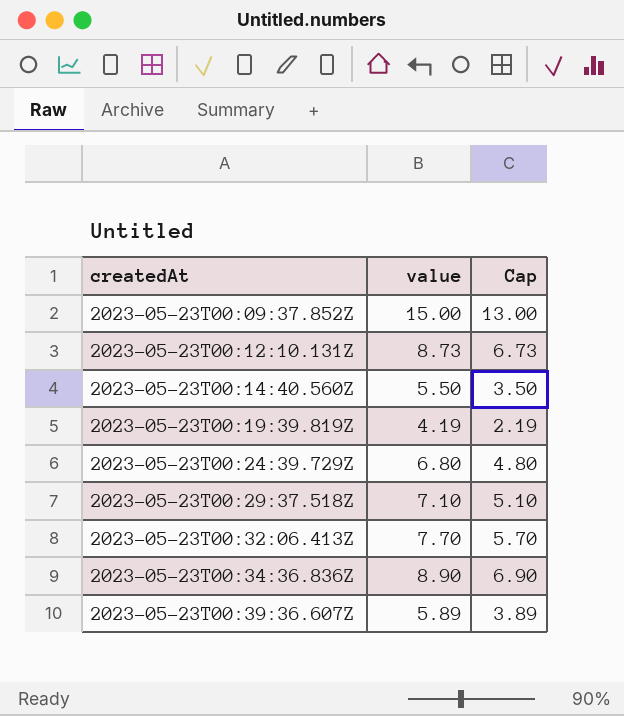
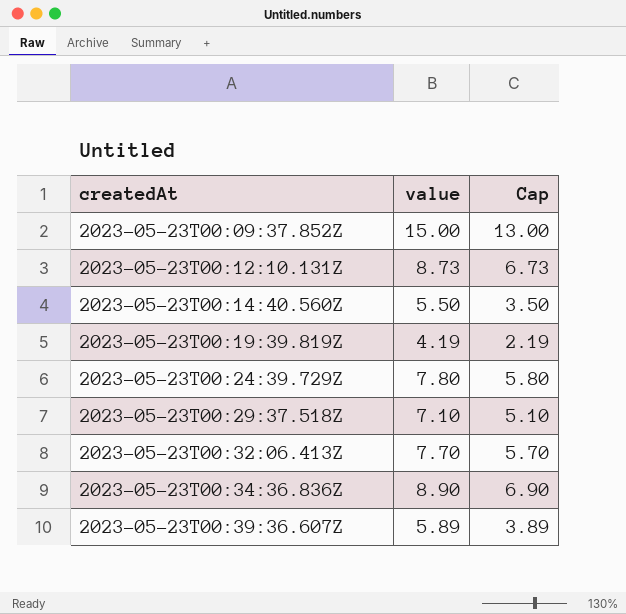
2023-05-23T00:24:39.729Z | value: 6.80 -> 7.80
2023-05-23T00:24:39.729Z | Cap: 4.80 -> 5.80

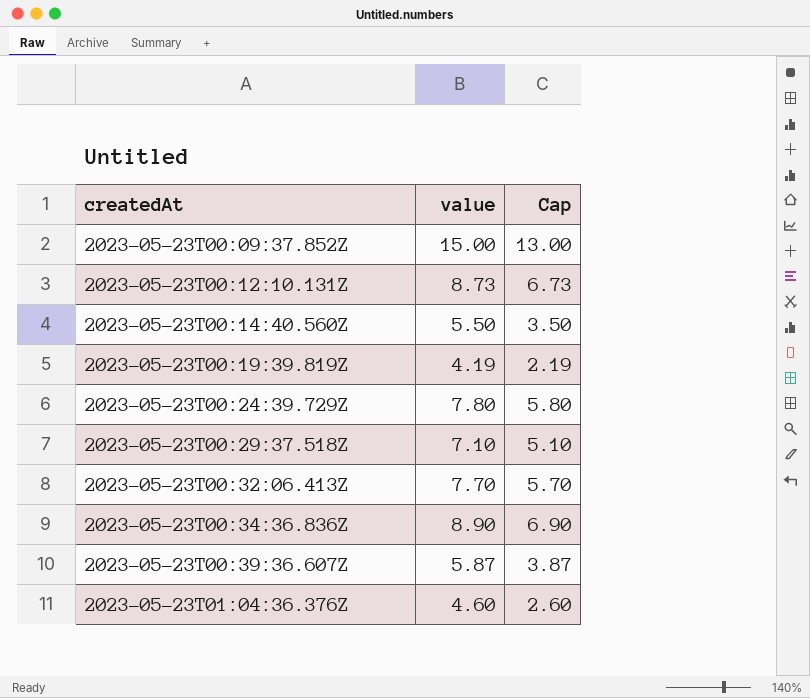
2023-05-23T00:39:36.607Z | value: 5.89 -> 5.87
2023-05-23T00:39:36.607Z | Cap: 3.89 -> 3.87
row 2023-05-23T01:04:36.376Z: none -> 4.60 | 2.60

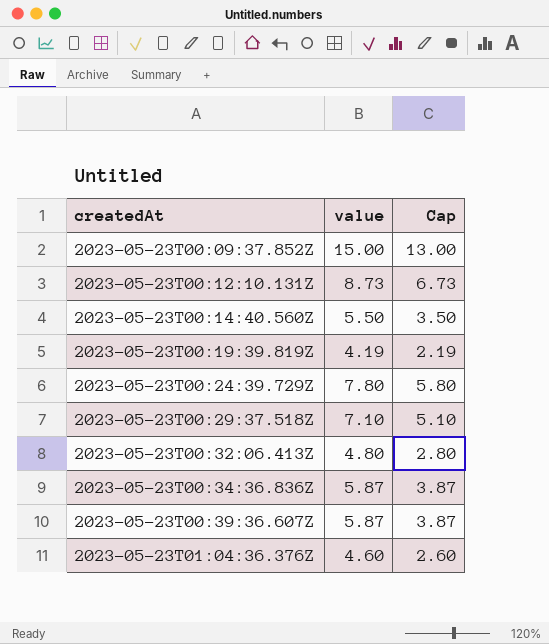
2023-05-23T00:32:06.413Z | value: 7.70 -> 4.80
2023-05-23T00:32:06.413Z | Cap: 5.70 -> 2.80
2023-05-23T00:34:36.836Z | value: 8.90 -> 5.87
2023-05-23T00:34:36.836Z | Cap: 6.90 -> 3.87

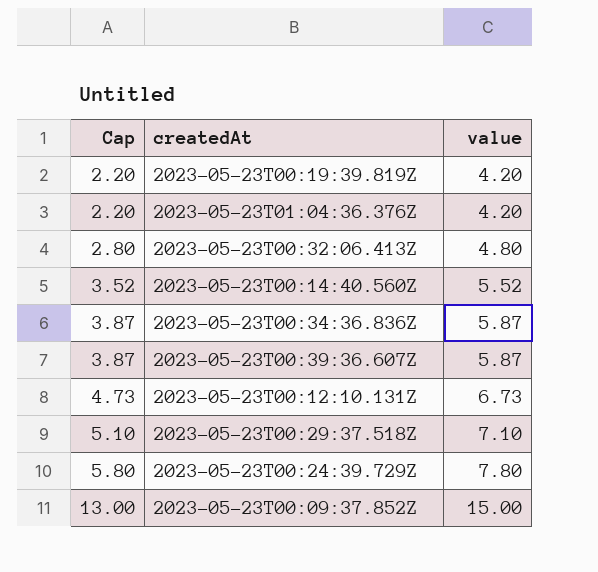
row order: createdAt ascending -> Cap ascending
column Cap | position: 3 -> 1
2023-05-23T00:19:39.819Z | Cap: 2.19 -> 2.20
2023-05-23T00:19:39.819Z | value: 4.19 -> 4.20
2023-05-23T01:04:36.376Z | Cap: 2.60 -> 2.20
2023-05-23T01:04:36.376Z | value: 4.60 -> 4.20
2023-05-23T00:14:40.560Z | Cap: 3.50 -> 3.52
2023-05-23T00:14:40.560Z | value: 5.50 -> 5.52
2023-05-23T00:12:10.131Z | Cap: 6.73 -> 4.73
2023-05-23T00:12:10.131Z | value: 8.73 -> 6.73

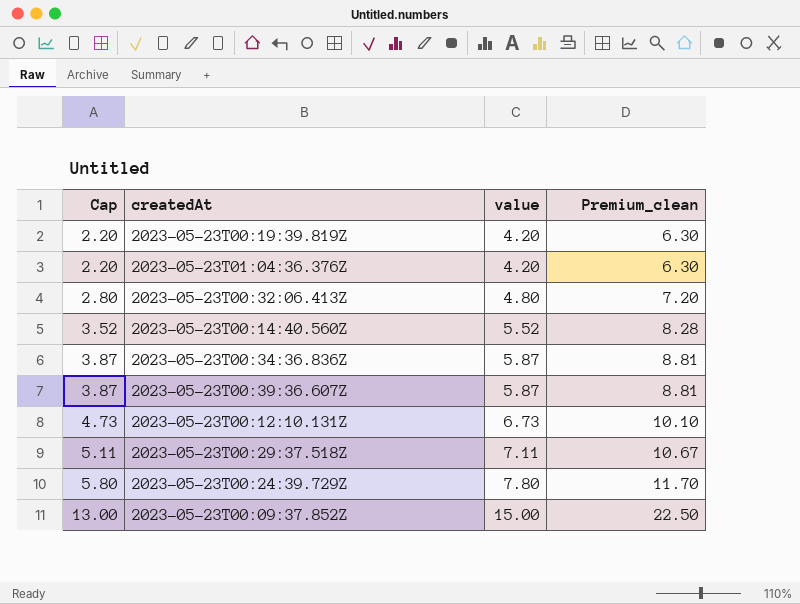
column Premium_clean | formula: none -> [value] * 1.5
2023-05-23T00:29:37.518Z | Cap: 5.10 -> 5.11
2023-05-23T00:29:37.518Z | value: 7.10 -> 7.11

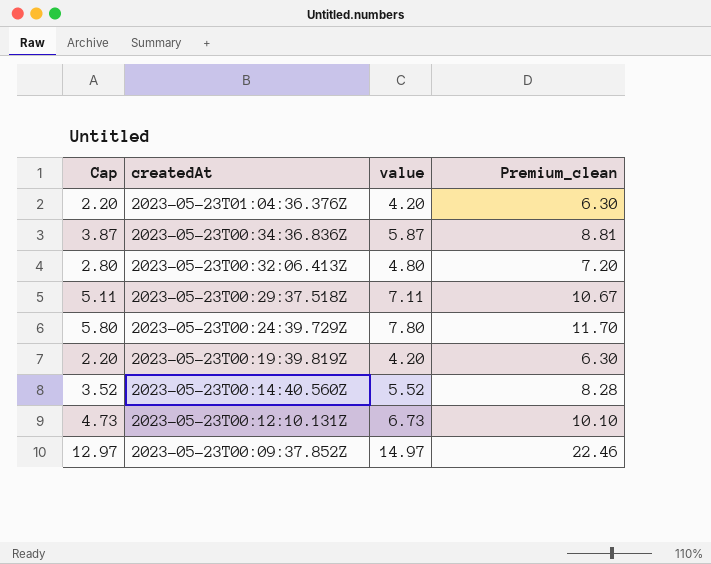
row order: Cap ascending -> createdAt descending
row 2023-05-23T00:39:36.607Z: 3.87 | 5.87 | 8.81 -> none
2023-05-23T00:09:37.852Z | Cap: 13.00 -> 12.97
2023-05-23T00:09:37.852Z | value: 15.00 -> 14.97
2023-05-23T00:09:37.852Z | Premium_clean: 22.50 -> 22.46

